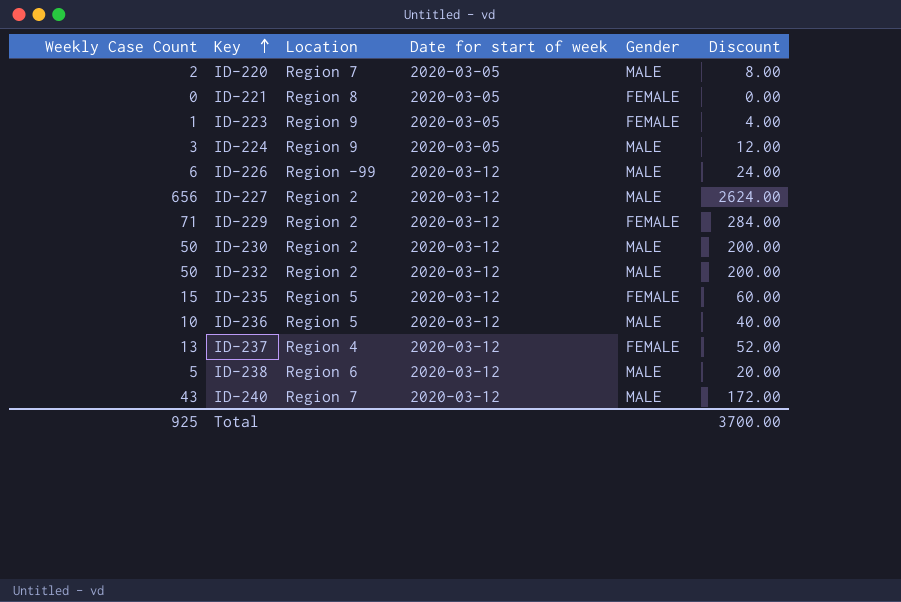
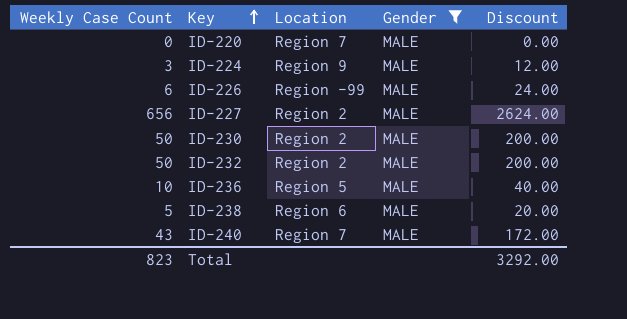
filter: none -> Gender = MALE
column Date for start of week | position: 4 -> none
ID-220 | Weekly Case Count: 2 -> 0
ID-220 | Discount: 8.00 -> 0.00
Total | Weekly Case Count: 925 -> 823
Total | Discount: 3700.00 -> 3292.00

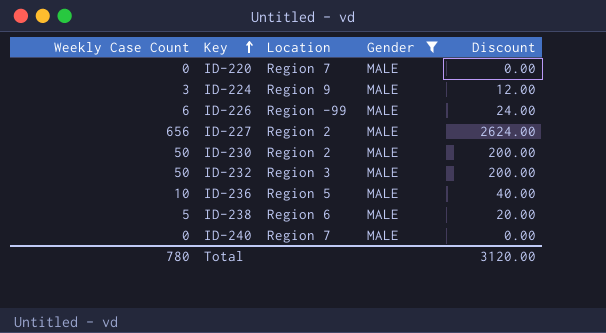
ID-232 | Location: Region 2 -> Region 3
ID-240 | Weekly Case Count: 43 -> 0
ID-240 | Discount: 172.00 -> 0.00
Total | Weekly Case Count: 823 -> 780
Total | Discount: 3292.00 -> 3120.00

